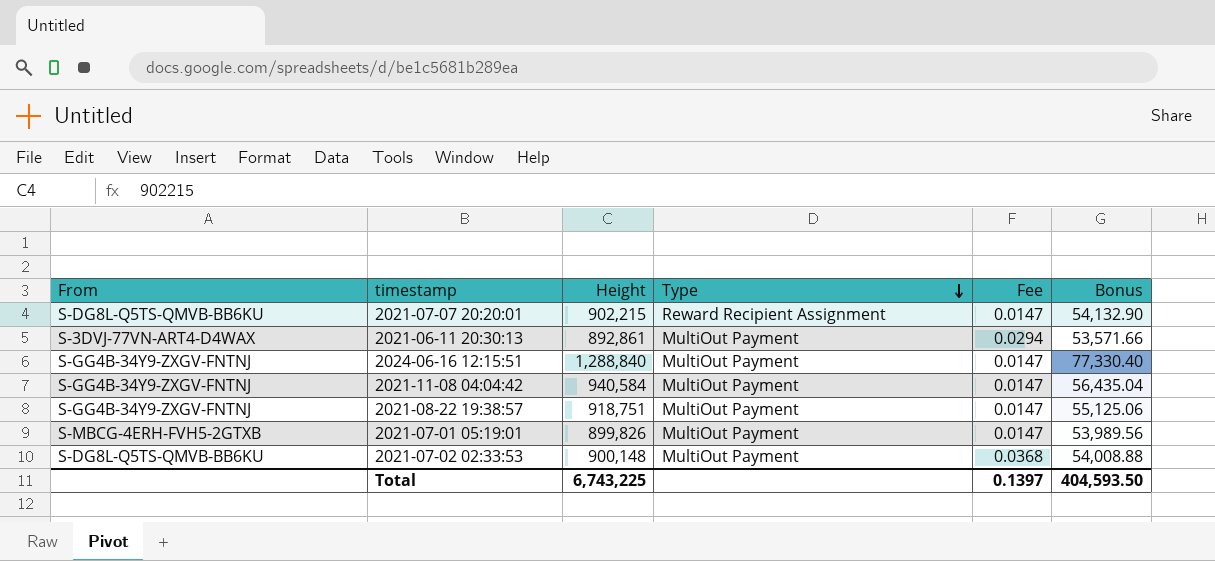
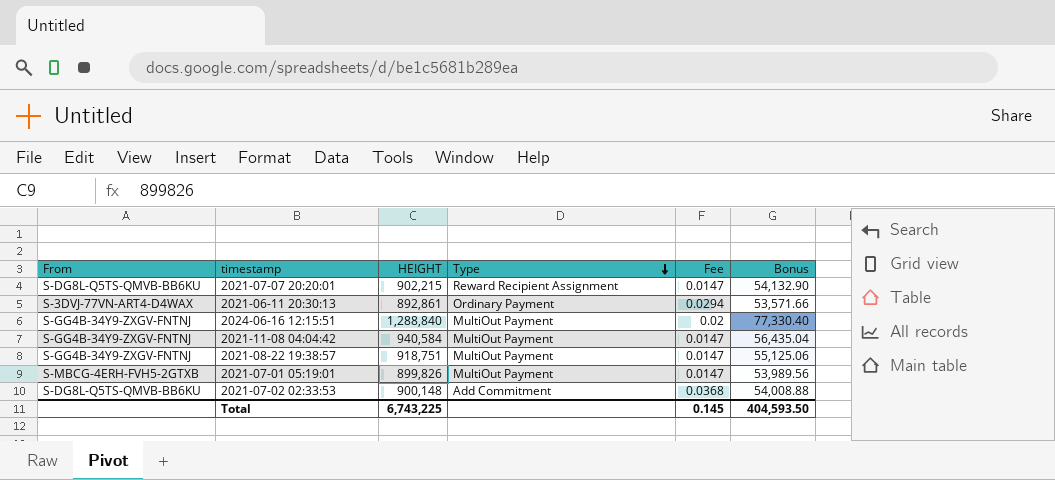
column name: Height -> HEIGHT
2021-06-11 20:30:13 | Type: MultiOut Payment -> Ordinary Payment
2024-06-16 12:15:51 | Fee: 0.0147 -> 0.02
2021-07-02 02:33:53 | Type: MultiOut Payment -> Add Commitment
Total | Fee: 0.1397 -> 0.145

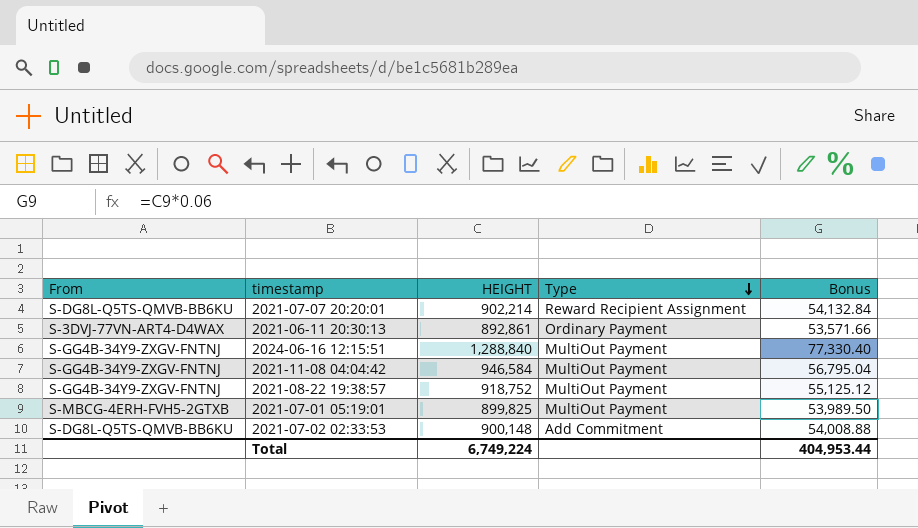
column Fee | position: 5 -> none
2021-07-07 20:20:01 | HEIGHT: 902,215 -> 902,214
2021-07-07 20:20:01 | Bonus: 54,132.90 -> 54,132.84
2021-11-08 04:04:42 | HEIGHT: 940,584 -> 946,584
2021-11-08 04:04:42 | Bonus: 56,435.04 -> 56,795.04
2021-08-22 19:38:57 | HEIGHT: 918,751 -> 918,752
2021-08-22 19:38:57 | Bonus: 55,125.06 -> 55,125.12
2021-07-01 05:19:01 | HEIGHT: 899,826 -> 899,825
2021-07-01 05:19:01 | Bonus: 53,989.56 -> 53,989.50
Total | HEIGHT: 6,743,225 -> 6,749,224
Total | Bonus: 404,593.50 -> 404,953.44

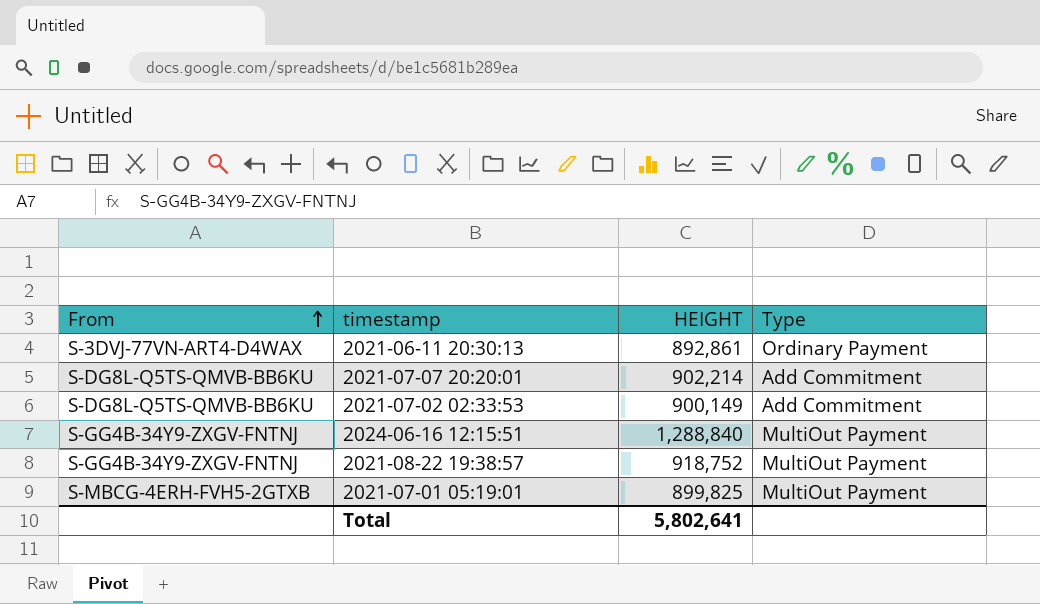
row order: Type descending -> From ascending
column Bonus | formula: [HEIGHT] * 0.06 -> none
row 2021-11-08 04:04:42: S-GG4B-34Y9-ZXGV-FNTNJ | 946,584 | MultiOut Payment | 56,795.04 -> none
2021-07-07 20:20:01 | Type: Reward Recipient Assignment -> Add Commitment
2021-07-02 02:33:53 | HEIGHT: 900,148 -> 900,149
Total | HEIGHT: 6,749,224 -> 5,802,641

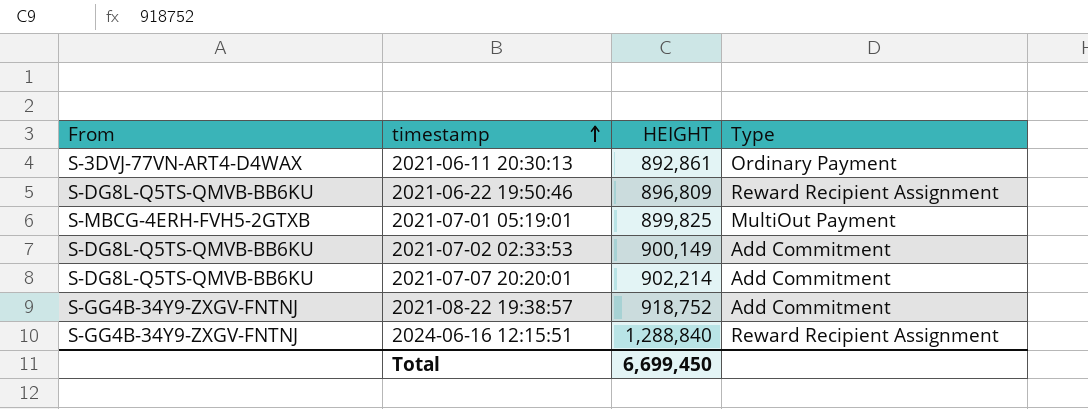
row order: From ascending -> timestamp ascending
row 2021-06-22 19:50:46: none -> S-DG8L-Q5TS-QMVB-BB6KU | 896,809 | Reward Recipient Assignment
2021-08-22 19:38:57 | Type: MultiOut Payment -> Add Commitment
2024-06-16 12:15:51 | Type: MultiOut Payment -> Reward Recipient Assignment
Total | HEIGHT: 5,802,641 -> 6,699,450

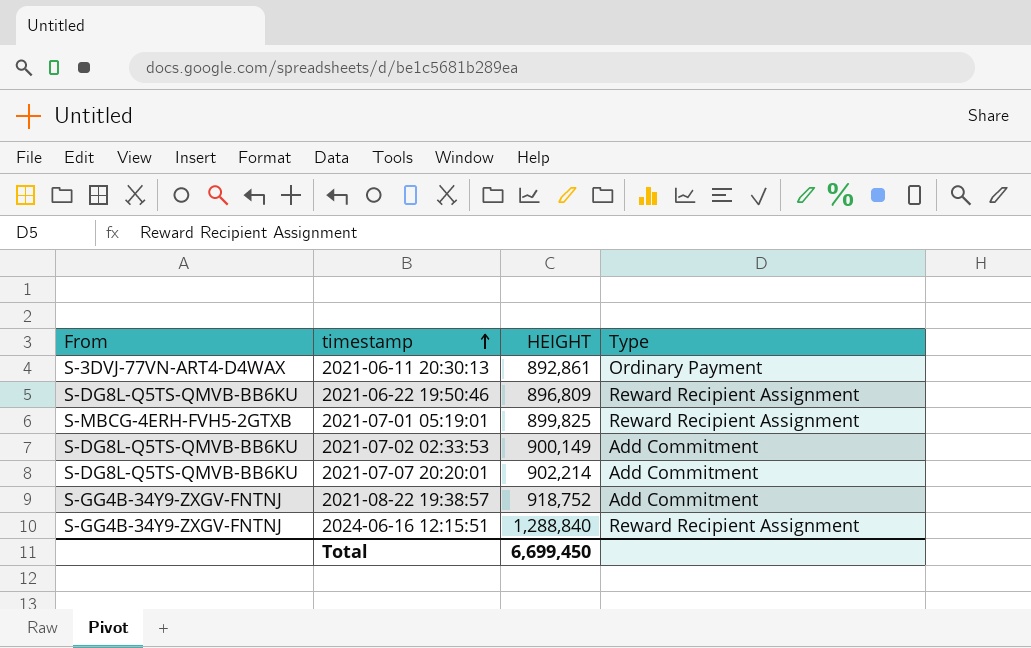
2021-07-01 05:19:01 | Type: MultiOut Payment -> Reward Recipient Assignment

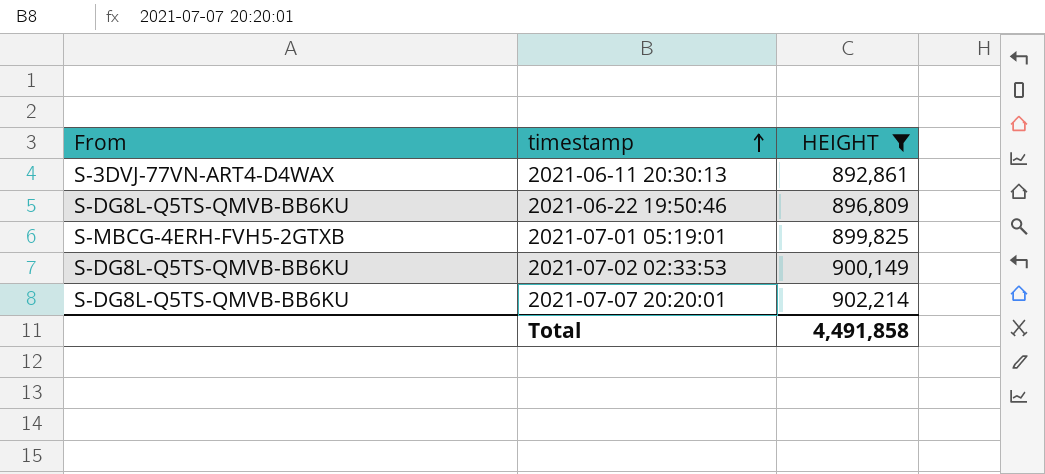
filter: none -> HEIGHT <= 902,214
column Type | position: 4 -> none
Total | HEIGHT: 6,699,450 -> 4,491,858

